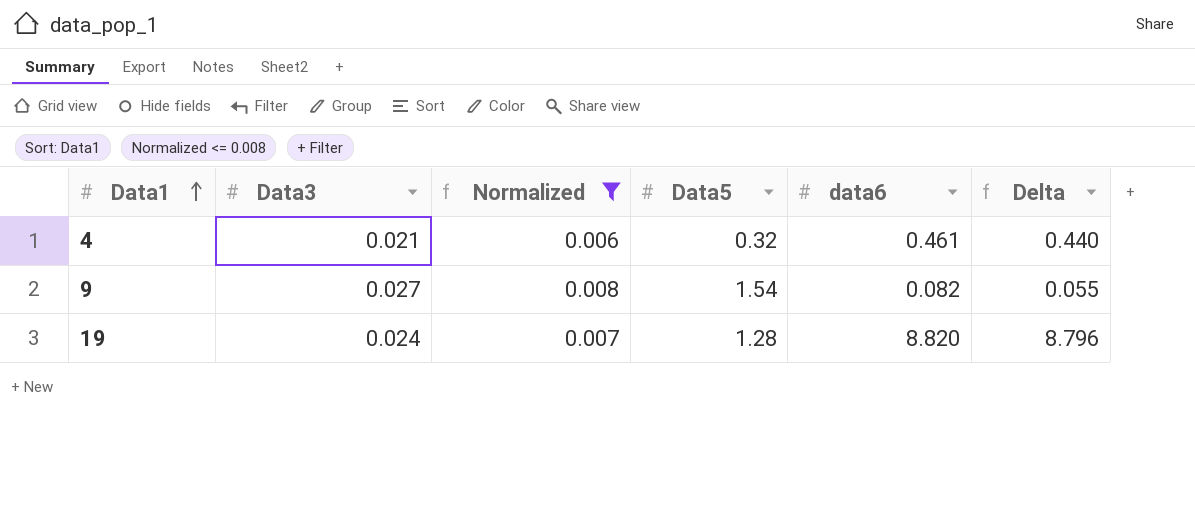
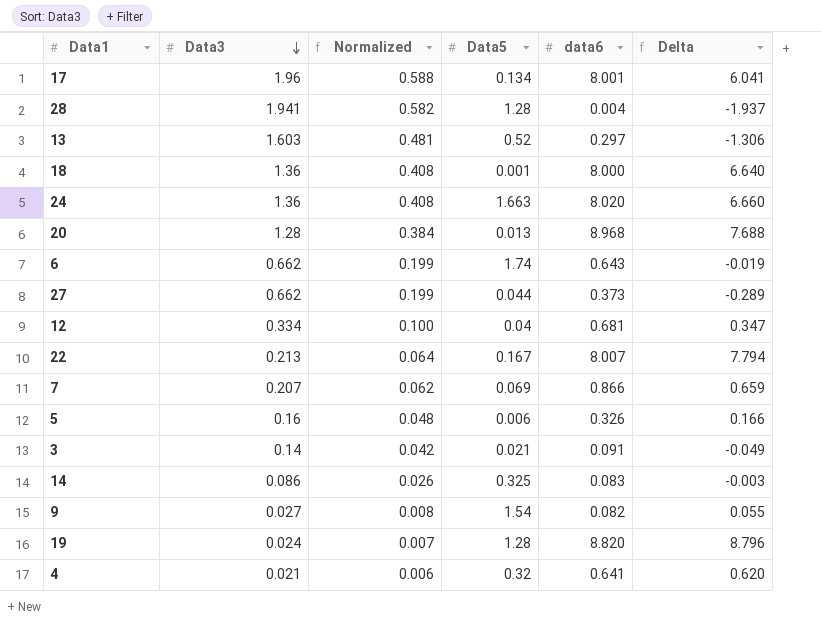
filter: Normalized <= 0.008 -> none
row order: Data1 ascending -> Data3 descending
4 | data6: 0.461 -> 0.641
4 | Delta: 0.440 -> 0.620

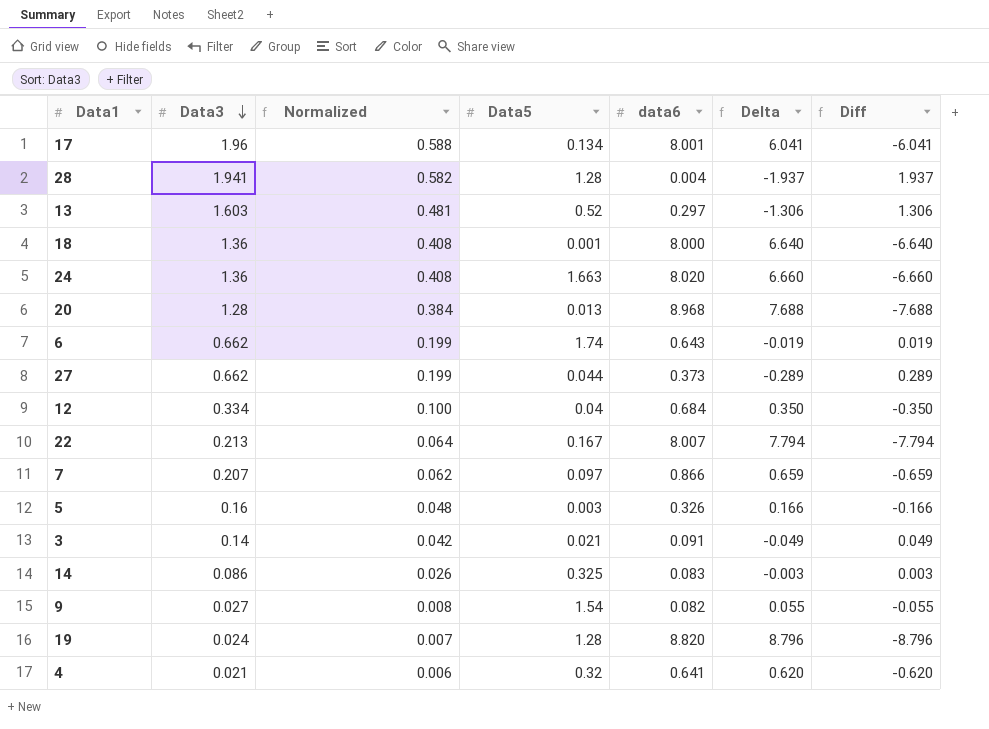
column Diff | formula: none -> [Data3] - [data6]
12 | data6: 0.681 -> 0.684
12 | Delta: 0.347 -> 0.350
7 | Data5: 0.069 -> 0.097
5 | Data5: 0.006 -> 0.003

